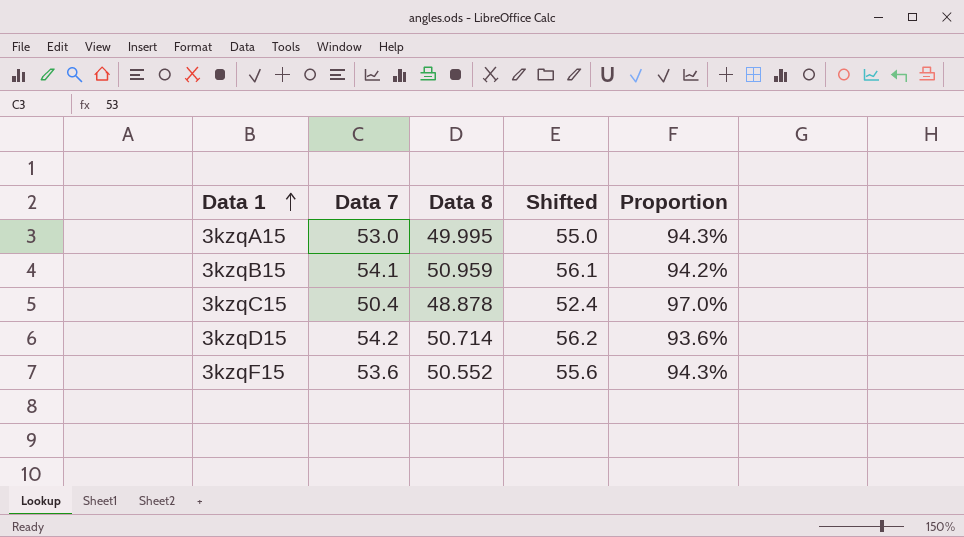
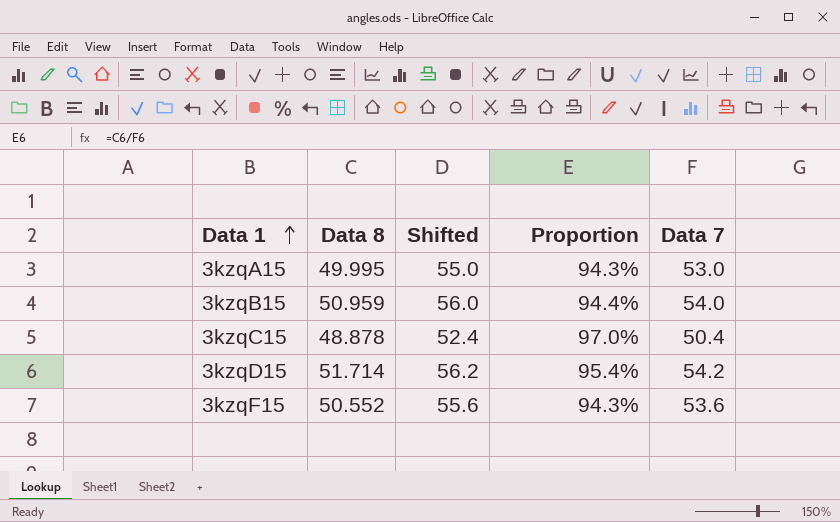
column Data 7 | position: 2 -> 5
3kzqB15 | Shifted: 56.1 -> 56.0
3kzqB15 | Proportion: 94.2% -> 94.4%
3kzqB15 | Data 7: 54.1 -> 54.0
3kzqD15 | Data 8: 50.714 -> 51.714
3kzqD15 | Proportion: 93.6% -> 95.4%

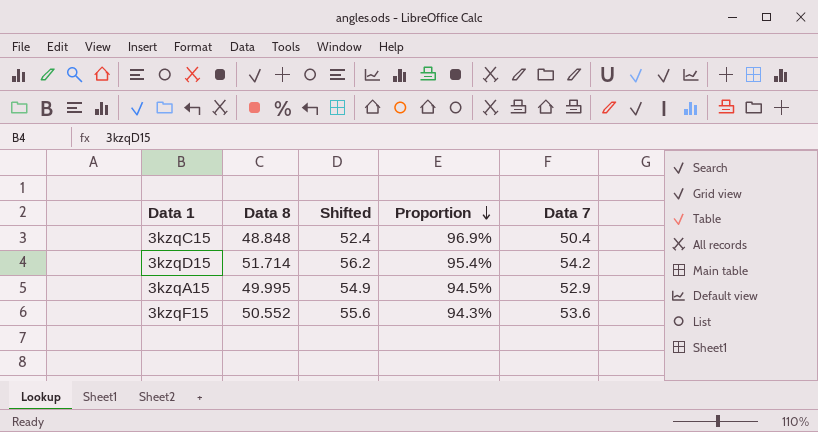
row order: Data 1 ascending -> Proportion descending
row 3kzqB15: 50.959 | 56.0 | 94.4% | 54.0 -> none
3kzqC15 | Data 8: 48.878 -> 48.848
3kzqC15 | Proportion: 97.0% -> 96.9%
3kzqA15 | Shifted: 55.0 -> 54.9
3kzqA15 | Proportion: 94.3% -> 94.5%
3kzqA15 | Data 7: 53.0 -> 52.9

